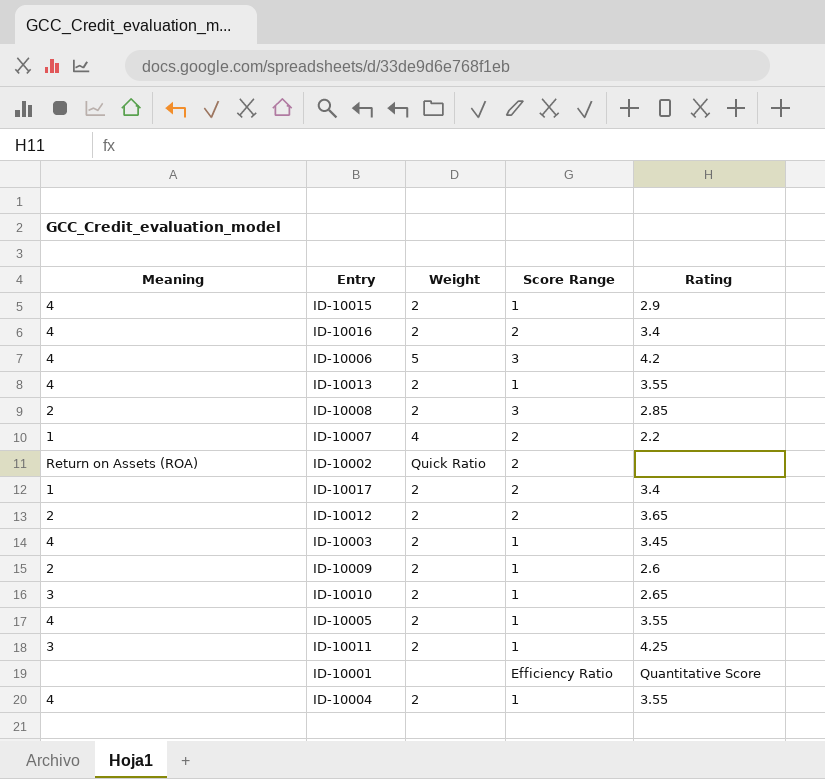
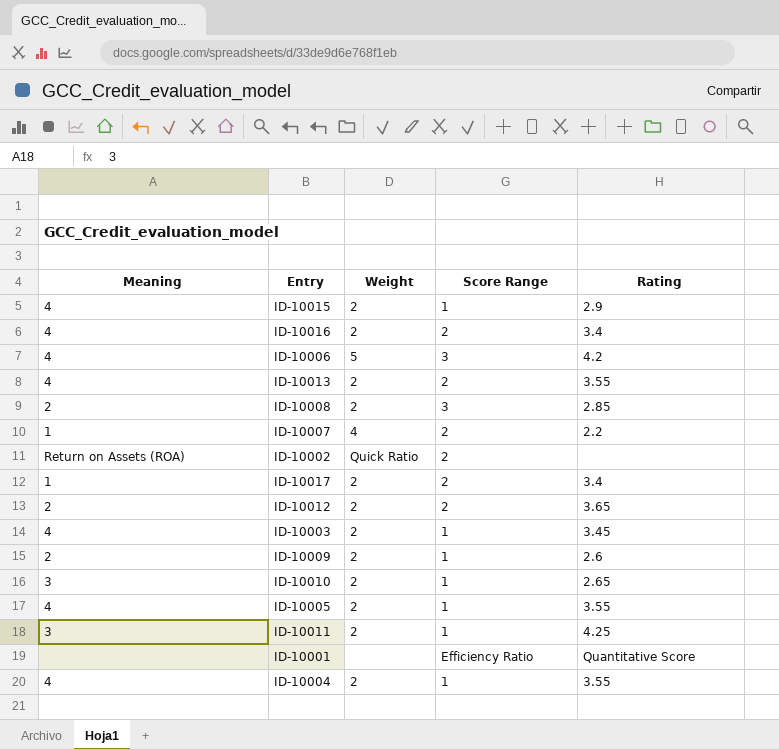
ID-10013 | Score Range: 1 -> 2

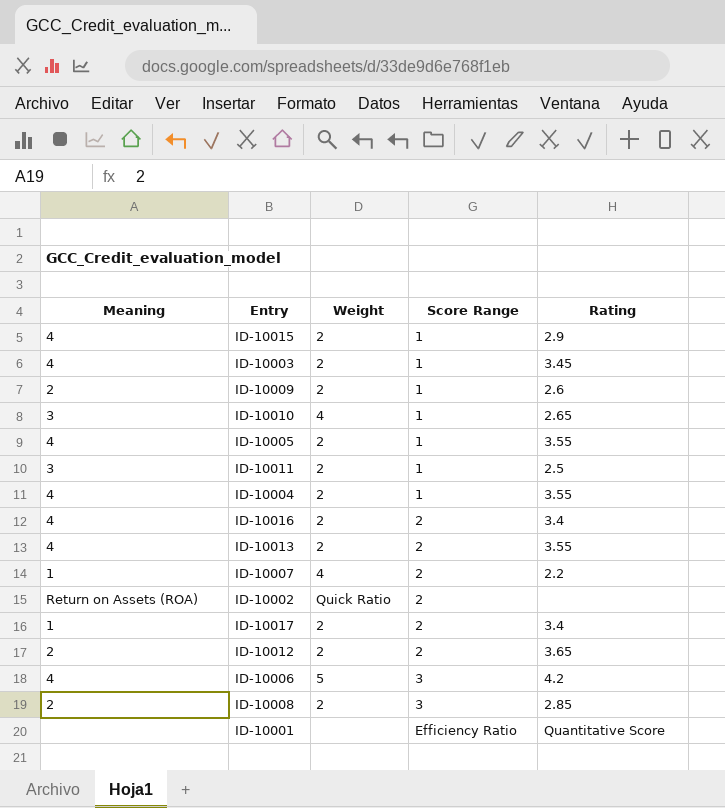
row order: none -> Score Range ascending
ID-10010 | Weight: 2 -> 4
ID-10011 | Rating: 4.25 -> 2.5

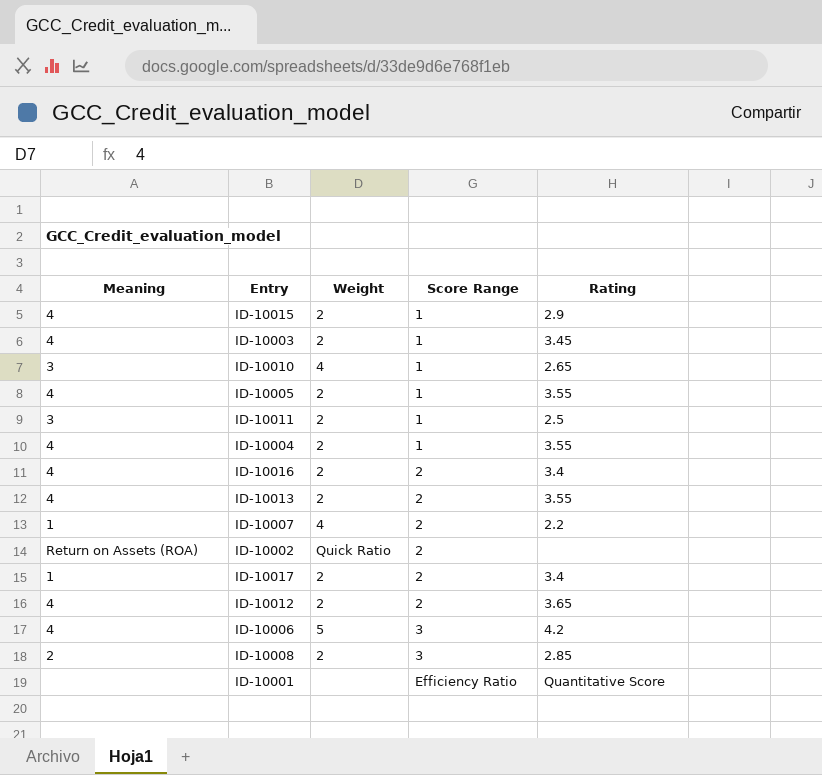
row ID-10009: 2 | 2 | 1 | 2.6 -> none
ID-10012 | Meaning: 2 -> 4

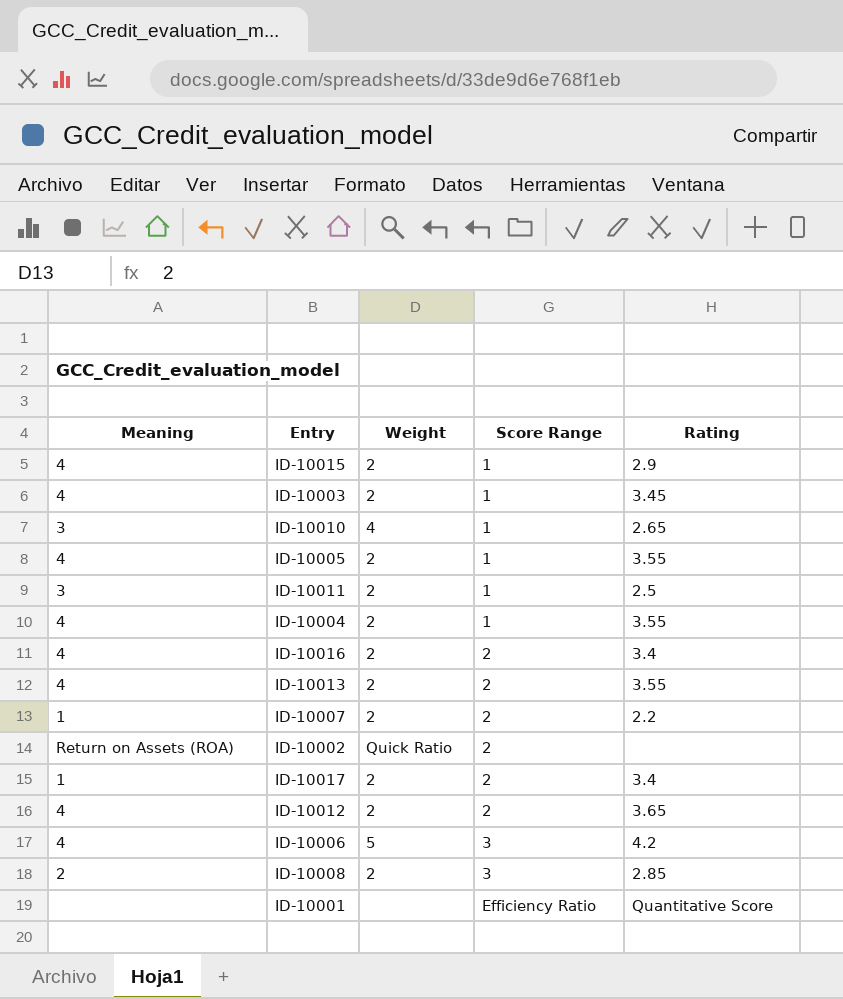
ID-10007 | Weight: 4 -> 2

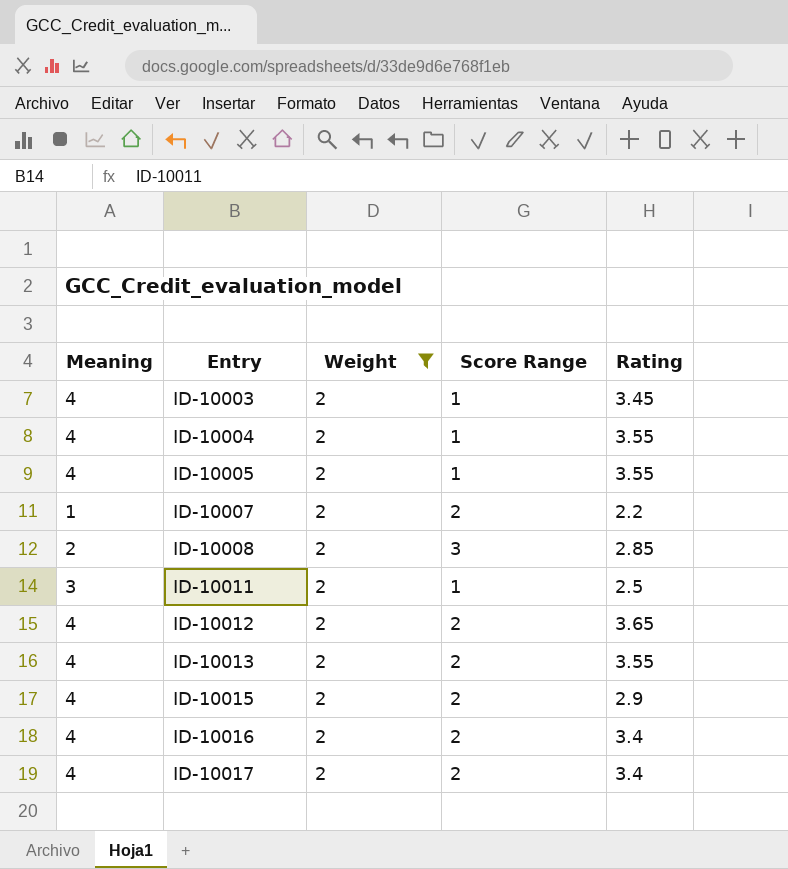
filter: none -> Weight = 2
row order: Score Range ascending -> Entry ascending
ID-10015 | Score Range: 1 -> 2
ID-10017 | Meaning: 1 -> 4

